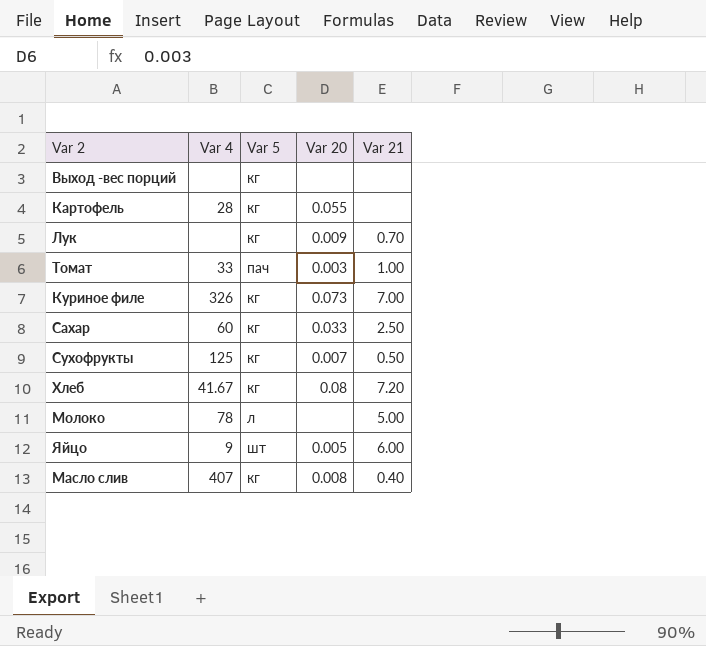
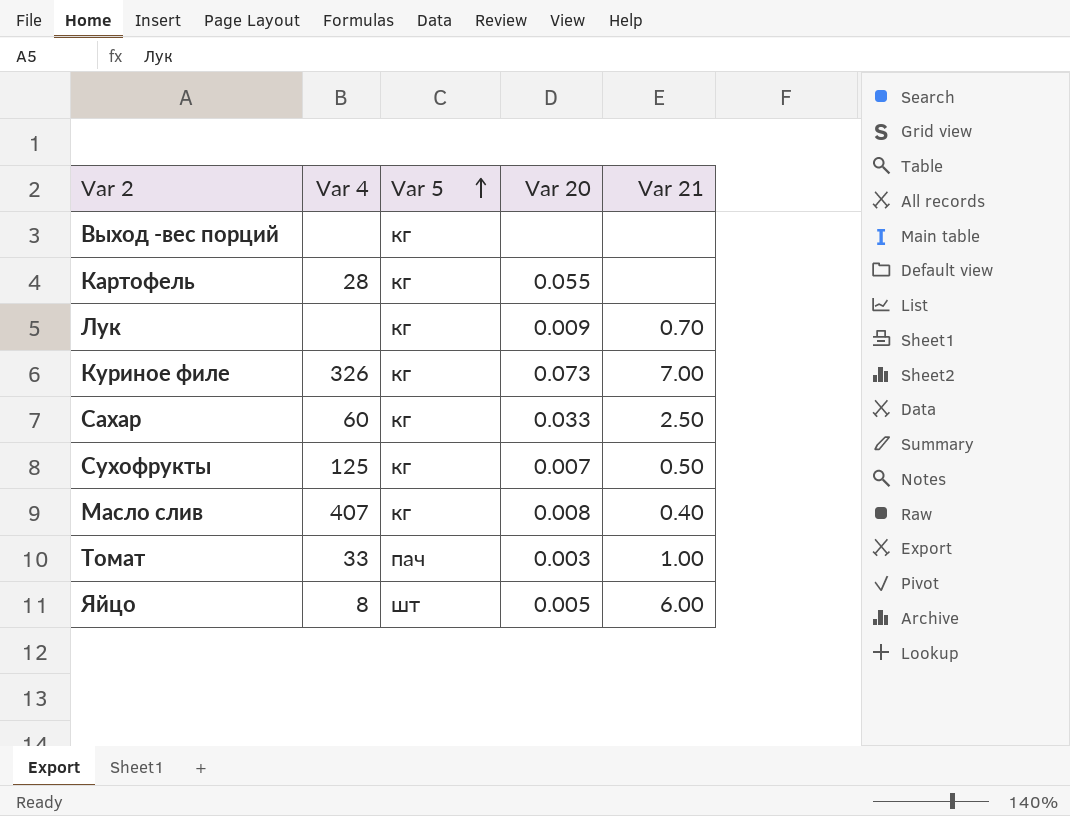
row order: none -> Var 5 ascending
row Хлеб: 41.67 | кг | 0.08 | 7.20 -> none
row Молоко: 78 | л | none | 5.00 -> none
Яйцо | Var 4: 9 -> 8

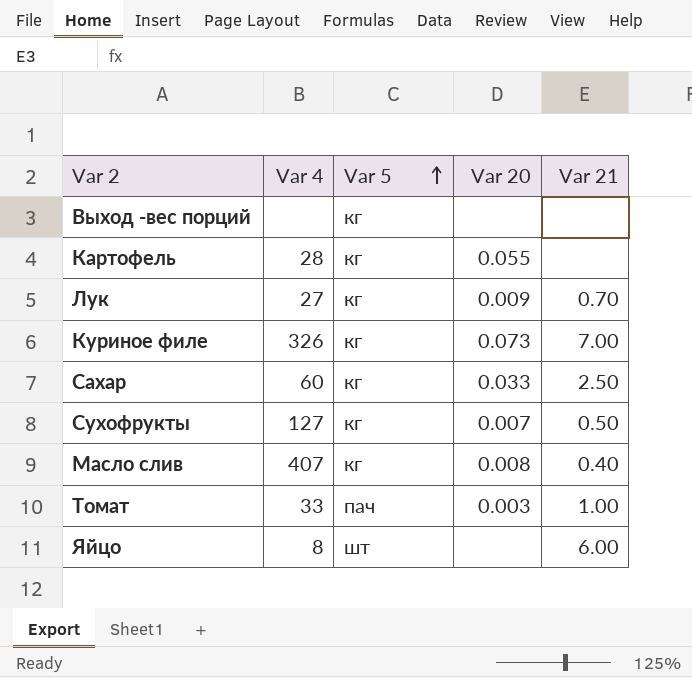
Лук | Var 4: none -> 27
Сухофрукты | Var 4: 125 -> 127
Яйцо | Var 20: 0.005 -> none

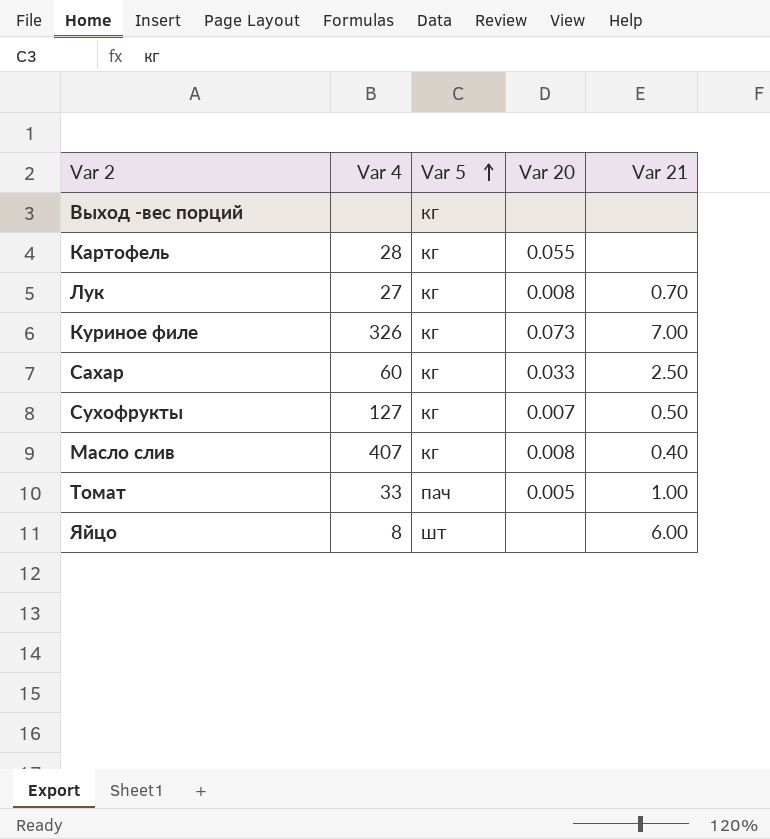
Лук | Var 20: 0.009 -> 0.008
Томат | Var 20: 0.003 -> 0.005

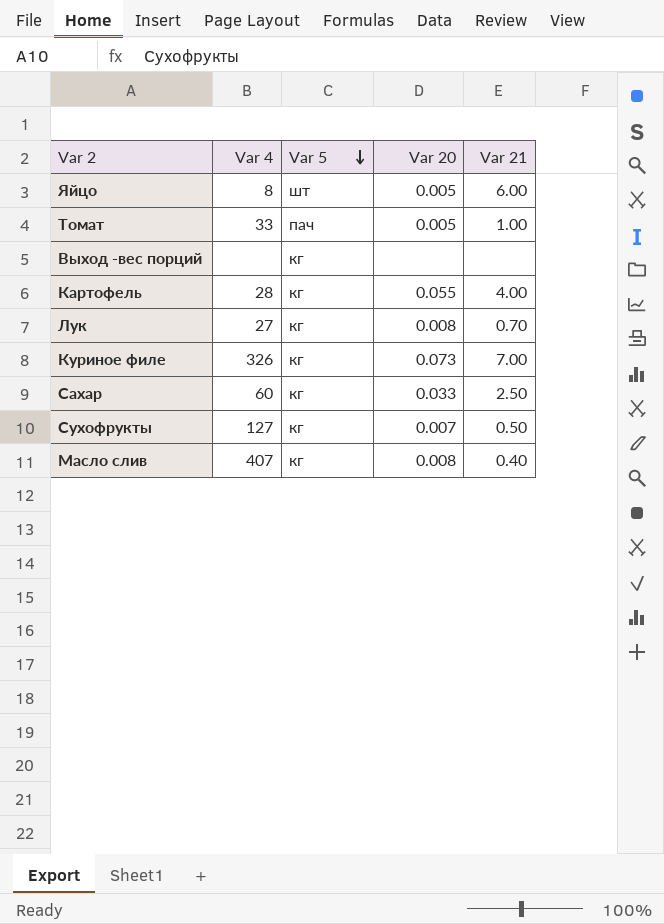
row order: Var 5 ascending -> Var 5 descending
Яйцо | Var 20: none -> 0.005
Картофель | Var 21: none -> 4.00

